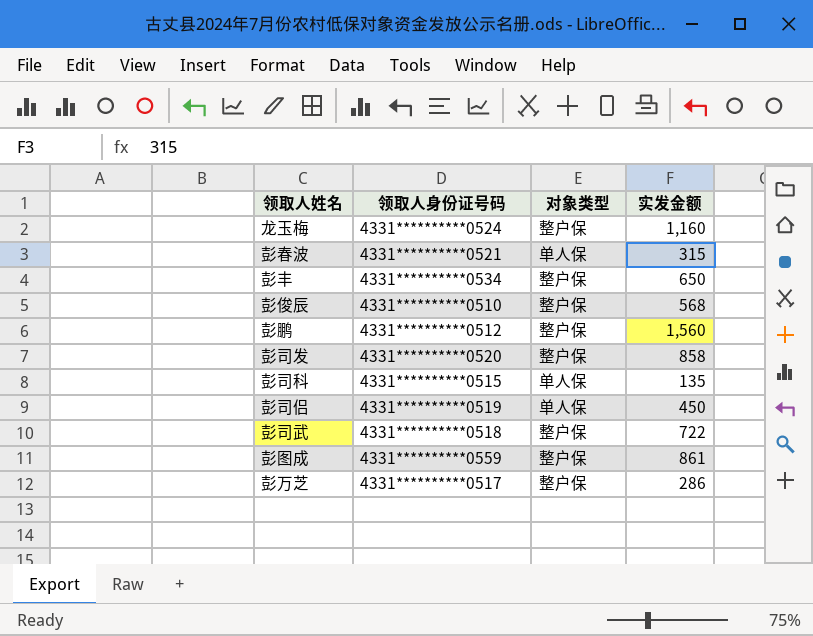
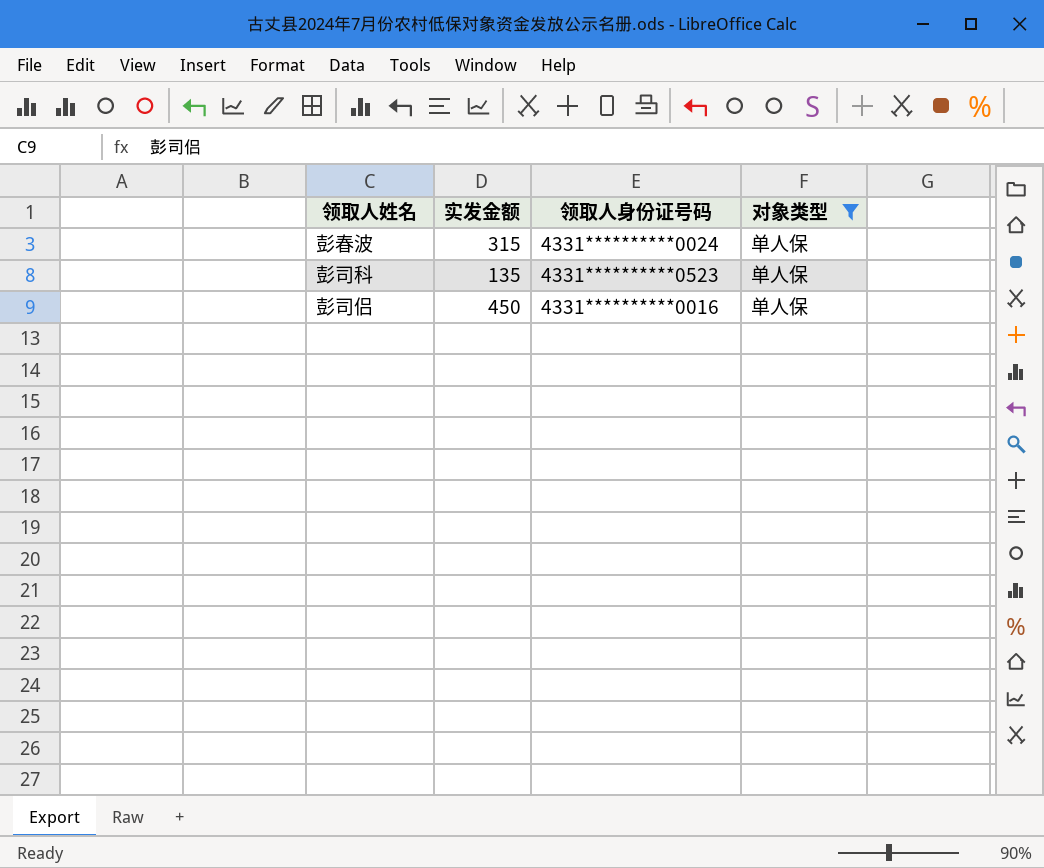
filter: none -> 对象类型 = 单人保
column 实发金额 | position: 4 -> 2
彭春波 | 领取人身份证号码: 4331**********0521 -> 4331**********0024
彭司科 | 领取人身份证号码: 4331**********0515 -> 4331**********0523
彭司侣 | 领取人身份证号码: 4331**********0519 -> 4331**********0016

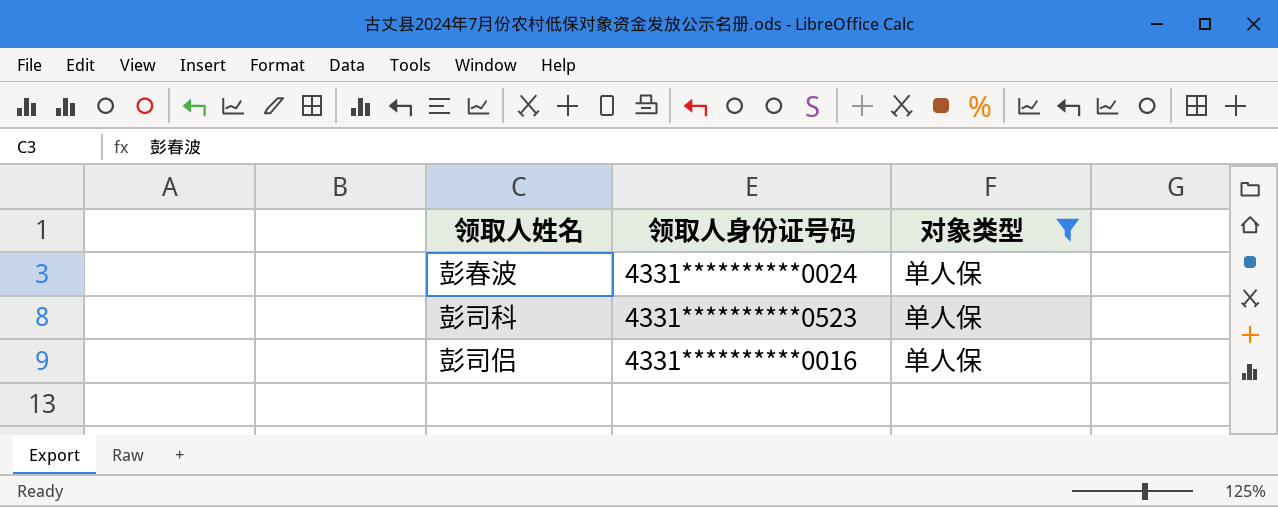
column 实发金额 | position: 2 -> none

